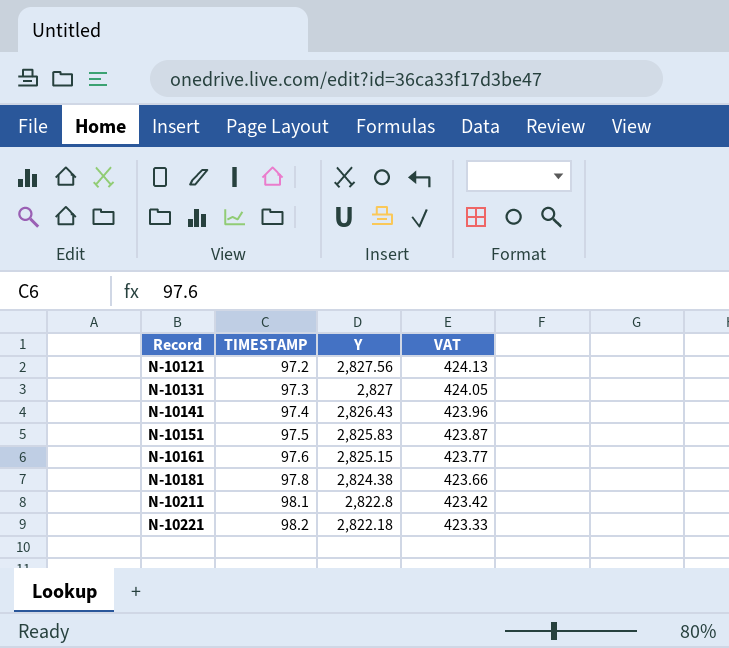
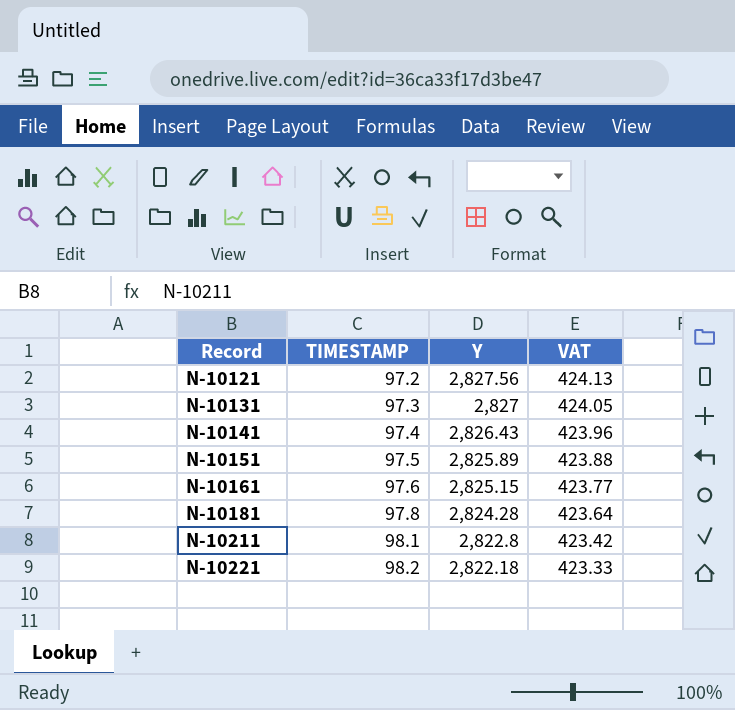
N-10151 | Y: 2,825.83 -> 2,825.89
N-10151 | VAT: 423.87 -> 423.88
N-10181 | Y: 2,824.38 -> 2,824.28
N-10181 | VAT: 423.66 -> 423.64

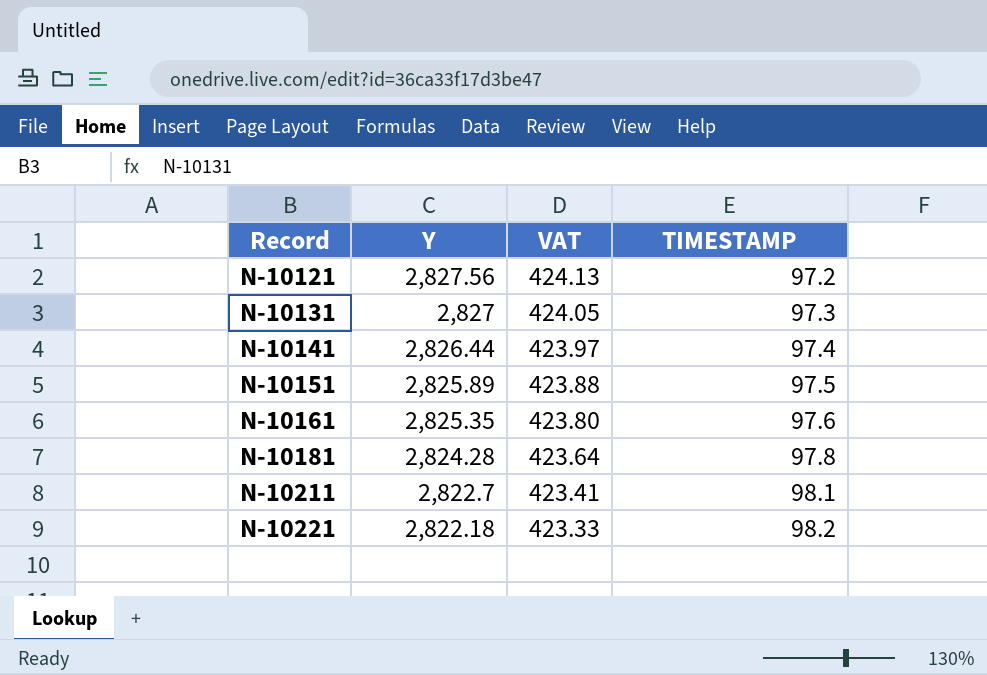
column TIMESTAMP | position: 2 -> 4
N-10141 | Y: 2,826.43 -> 2,826.44
N-10141 | VAT: 423.96 -> 423.97
N-10161 | Y: 2,825.15 -> 2,825.35
N-10161 | VAT: 423.77 -> 423.80
N-10211 | Y: 2,822.8 -> 2,822.7
N-10211 | VAT: 423.42 -> 423.41

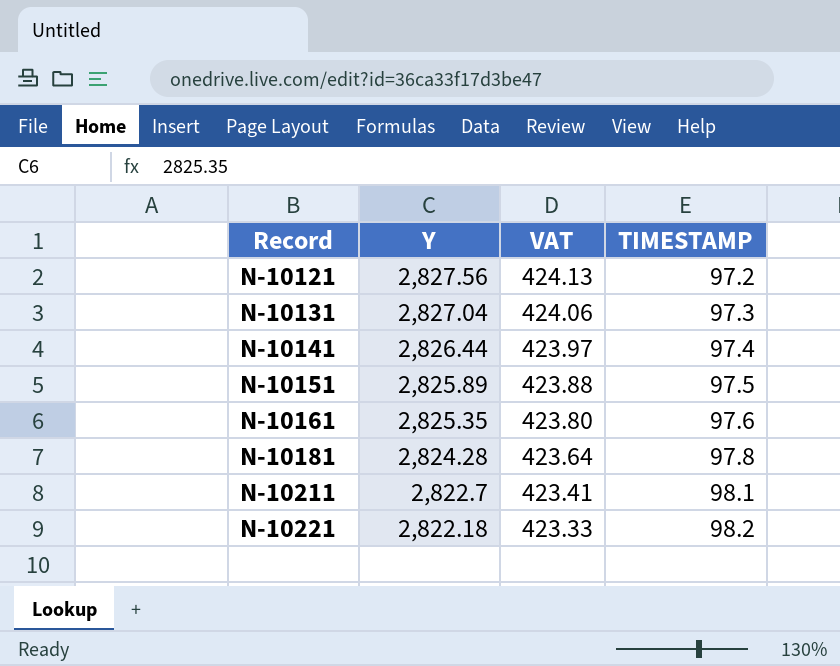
N-10131 | Y: 2,827 -> 2,827.04
N-10131 | VAT: 424.05 -> 424.06

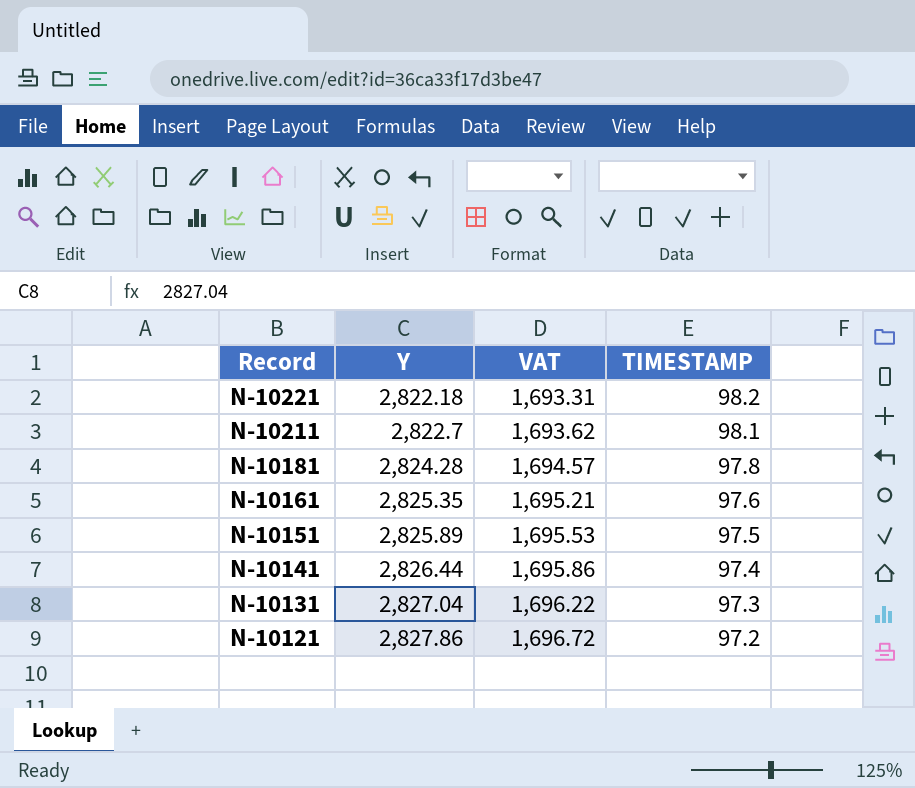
row order: Record ascending -> Record descending
column VAT | formula: [Y] * 0.15 -> [Y] * 0.6
N-10121 | Y: 2,827.56 -> 2,827.86

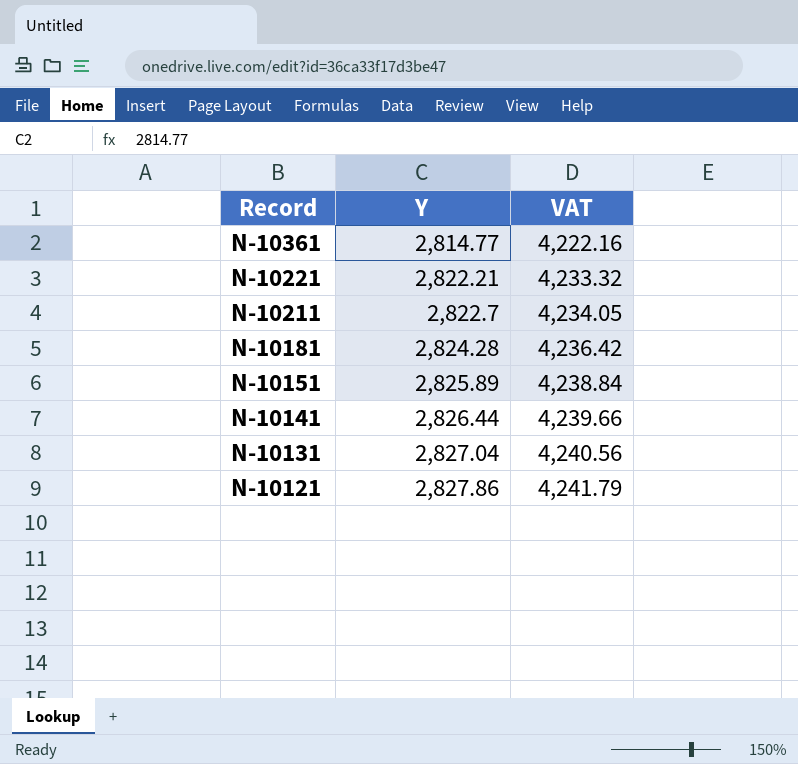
column TIMESTAMP | position: 4 -> none
column VAT | formula: [Y] * 0.6 -> [Y] * 1.5
row N-10161: 2,825.35 | 1,695.21 | 97.6 -> none
row N-10361: none -> 2,814.77 | 4,222.16
N-10221 | Y: 2,822.18 -> 2,822.21

